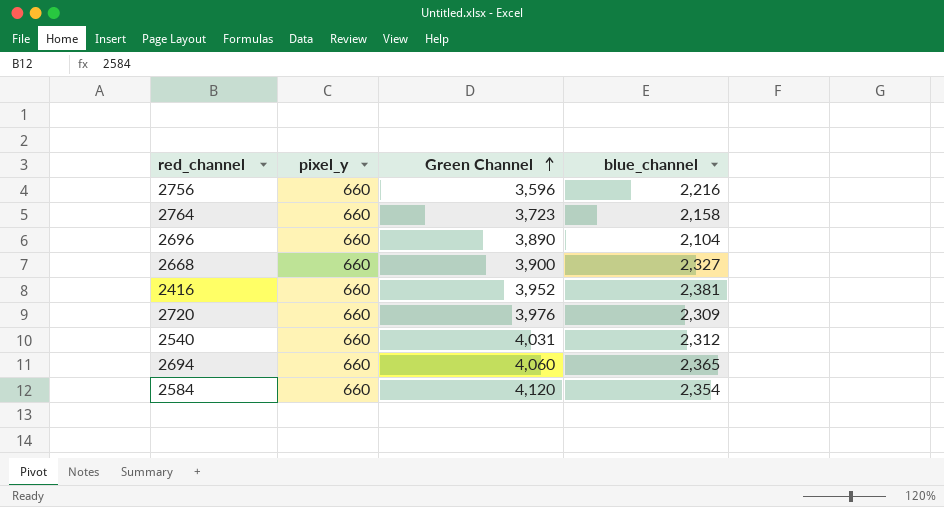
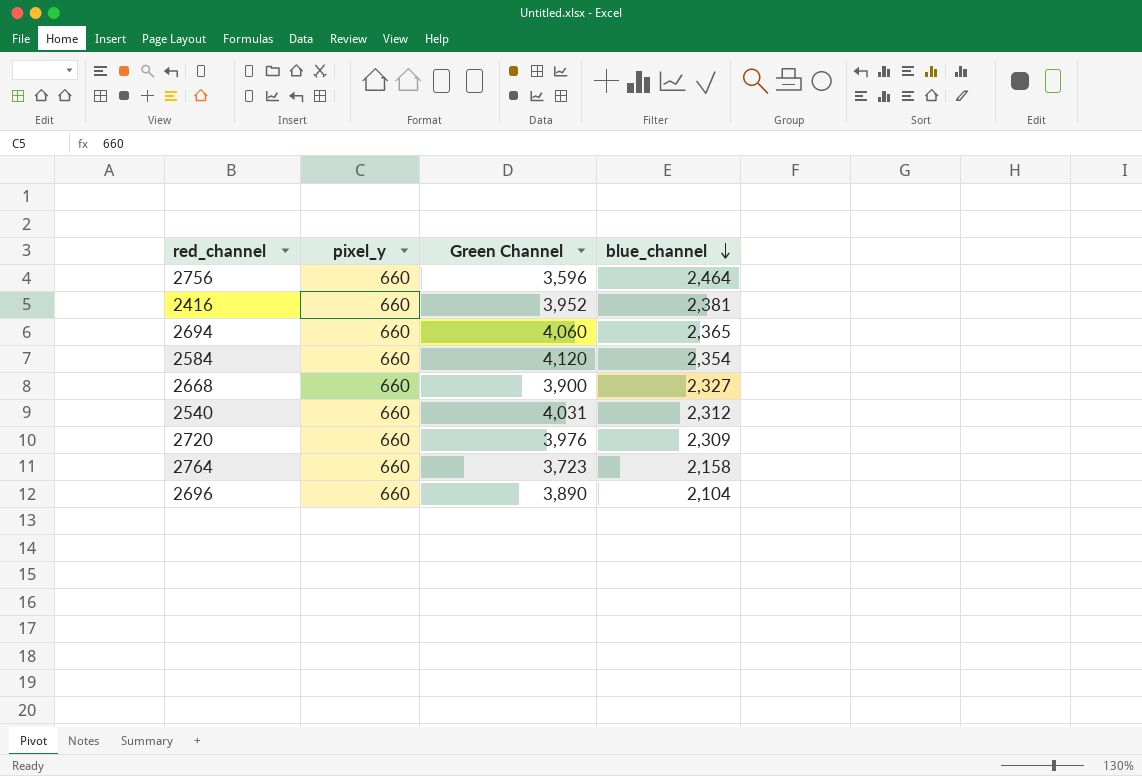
row order: Green Channel ascending -> blue_channel descending
2756 | blue_channel: 2,216 -> 2,464

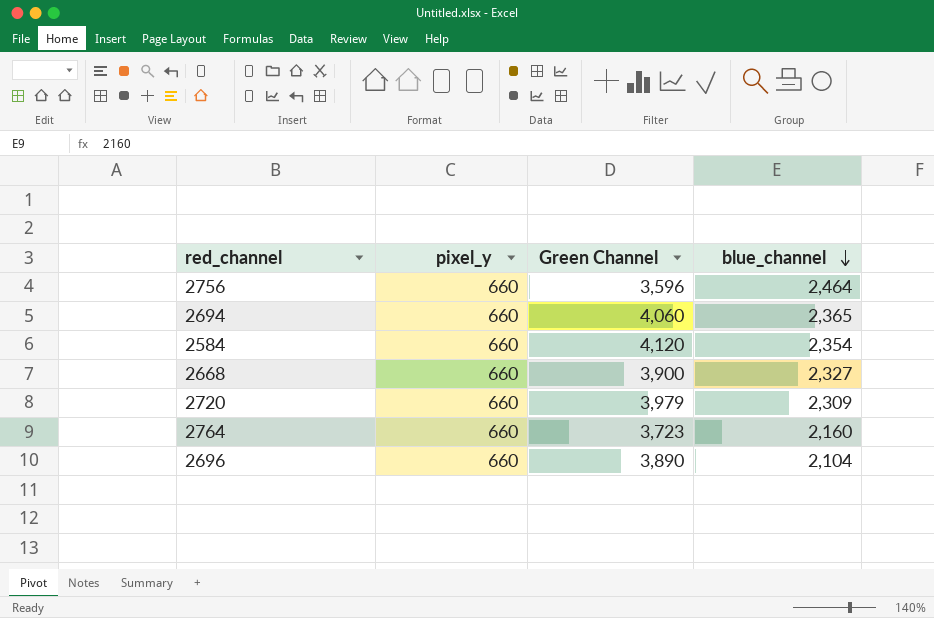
row 2416: 660 | 3,952 | 2,381 -> none
row 2540: 660 | 4,031 | 2,312 -> none
2720 | Green Channel: 3,976 -> 3,979
2764 | blue_channel: 2,158 -> 2,160

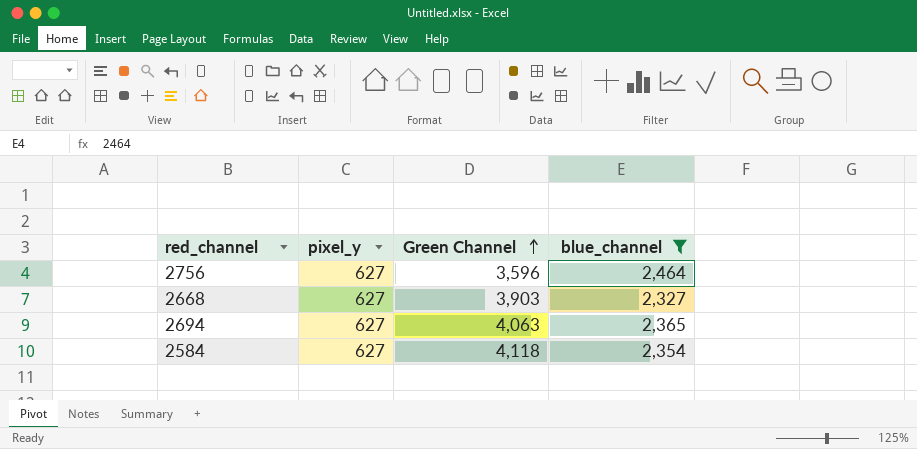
filter: none -> blue_channel >= 2,327
row order: blue_channel descending -> Green Channel ascending
2756 | pixel_y: 660 -> 627
2668 | pixel_y: 660 -> 627
2668 | Green Channel: 3,900 -> 3,903
2694 | pixel_y: 660 -> 627
2694 | Green Channel: 4,060 -> 4,063
2584 | pixel_y: 660 -> 627
2584 | Green Channel: 4,120 -> 4,118

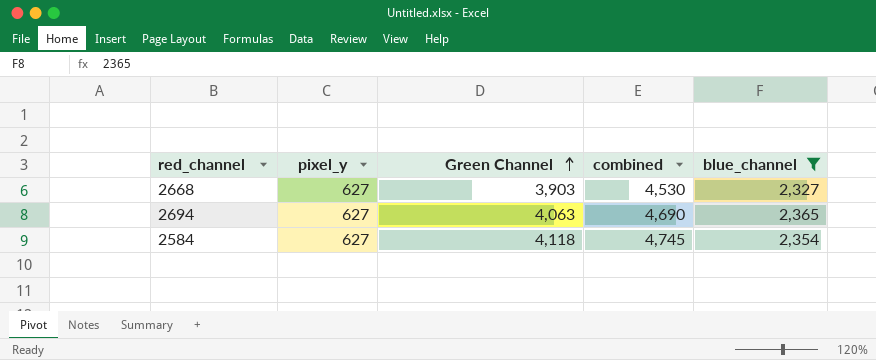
column combined | formula: none -> [pixel_y] + [Green Channel]
row 2756: 627 | 3,596 | 2,464 -> none

